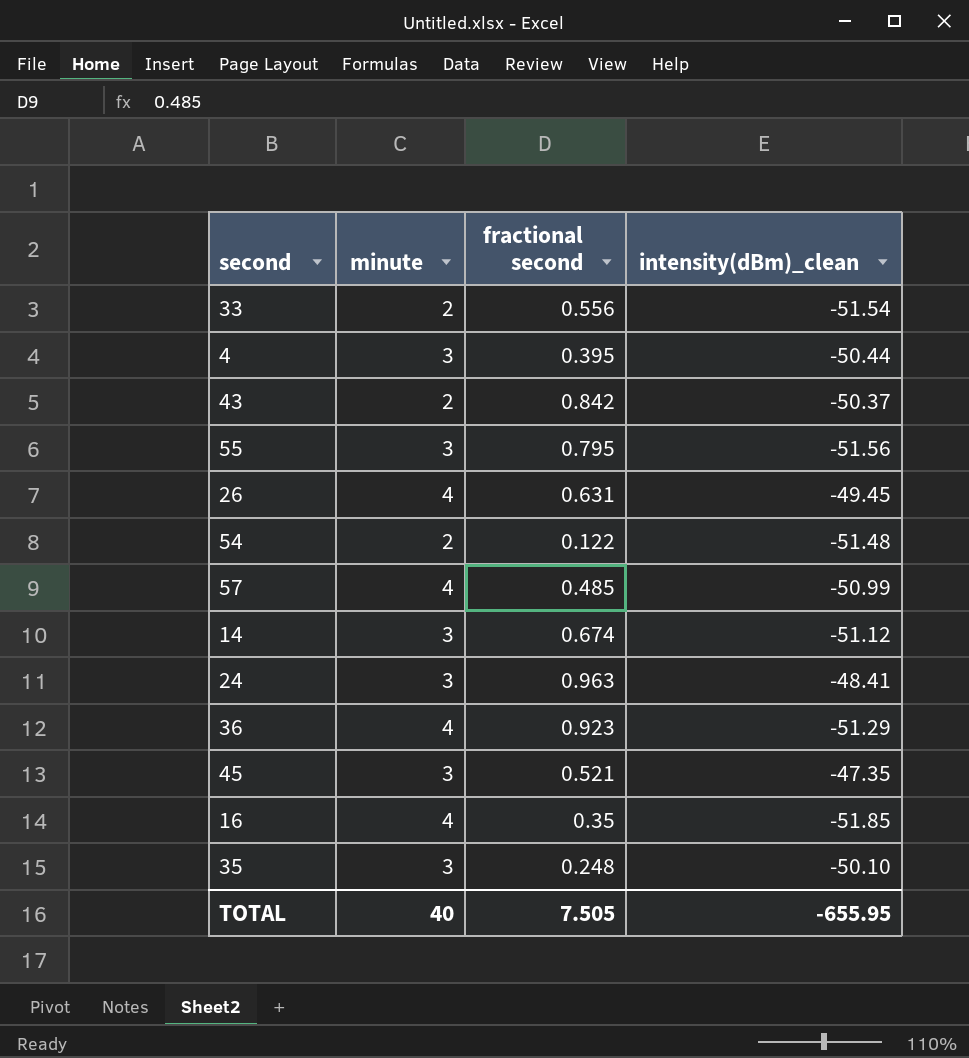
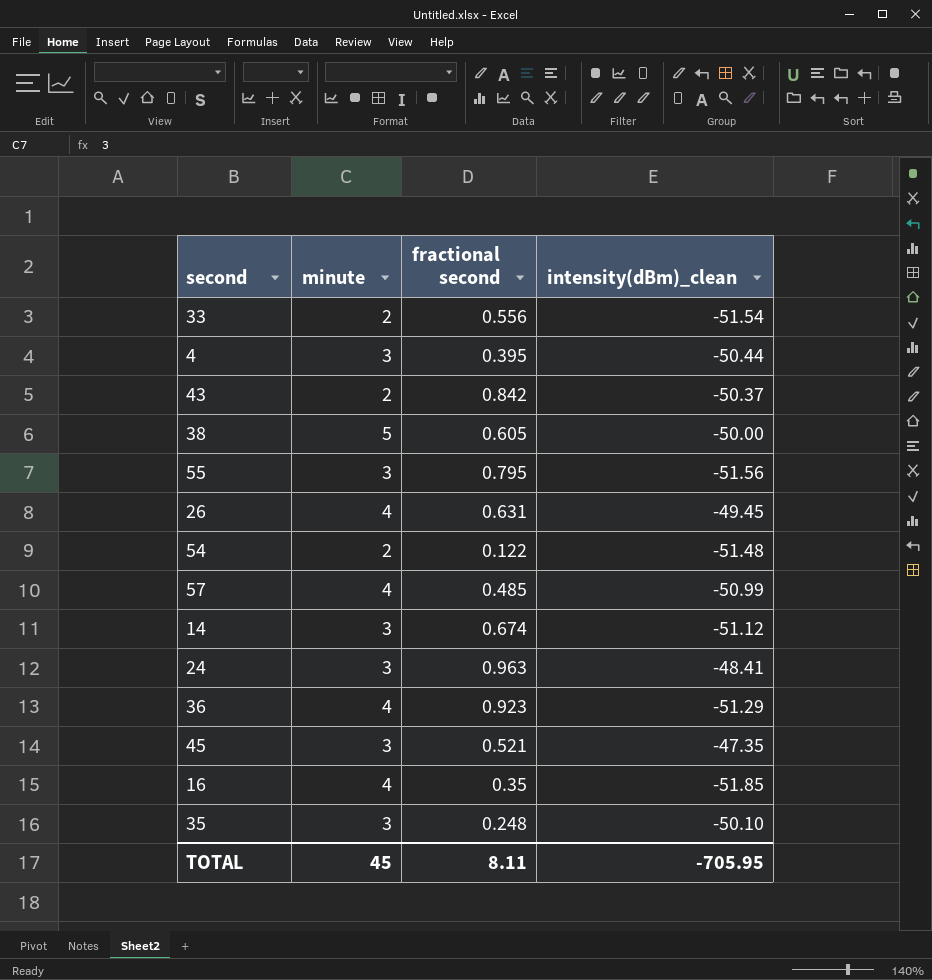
row 38: none -> 5 | 0.605 | -50.00
TOTAL | minute: 40 -> 45
TOTAL | fractional second: 7.505 -> 8.11
TOTAL | intensity(dBm)_clean: -655.95 -> -705.95

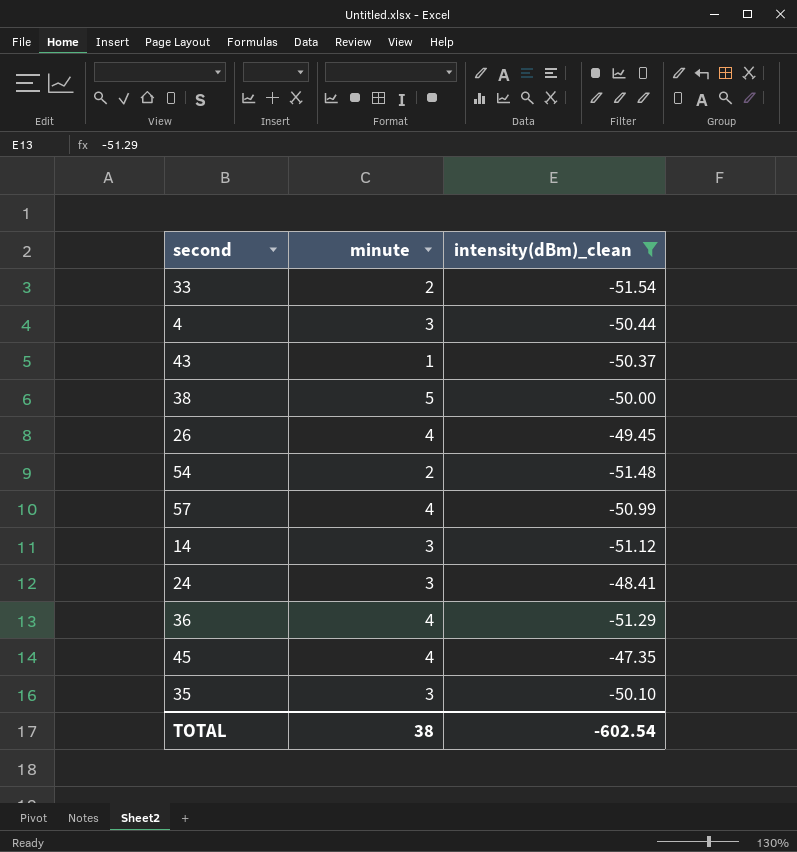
filter: none -> intensity(dBm)_clean >= -51.54
column fractional second | position: 3 -> none
43 | minute: 2 -> 1
45 | minute: 3 -> 4
TOTAL | minute: 45 -> 38
TOTAL | intensity(dBm)_clean: -705.95 -> -602.54

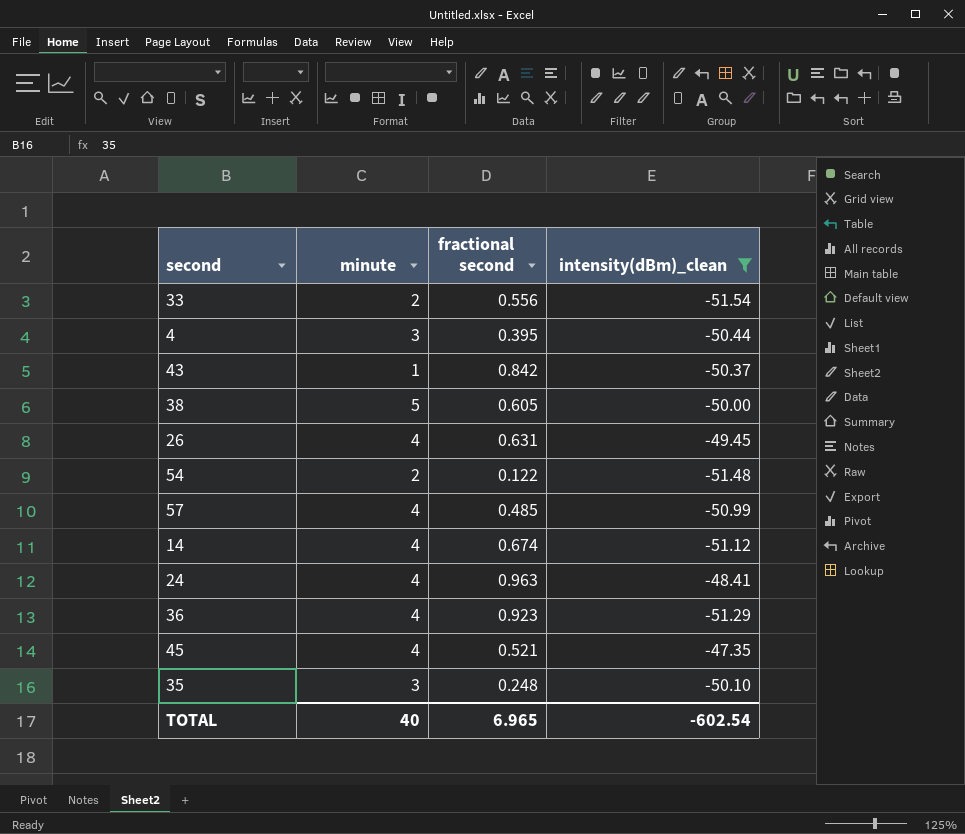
column fractional second | position: none -> 3
14 | minute: 3 -> 4
24 | minute: 3 -> 4
TOTAL | minute: 38 -> 40

